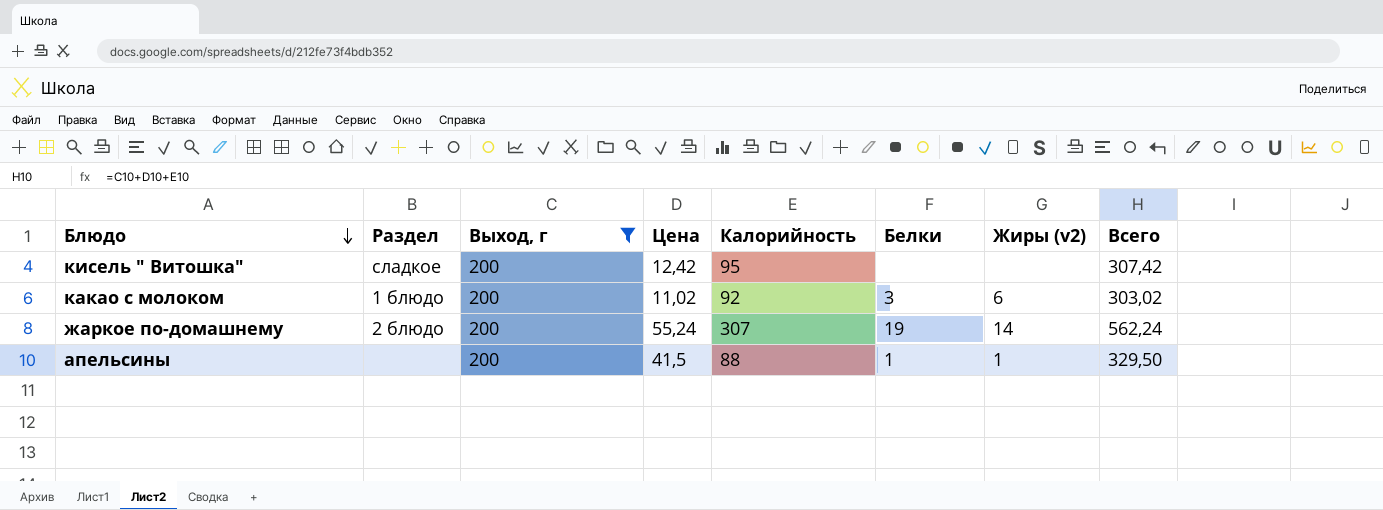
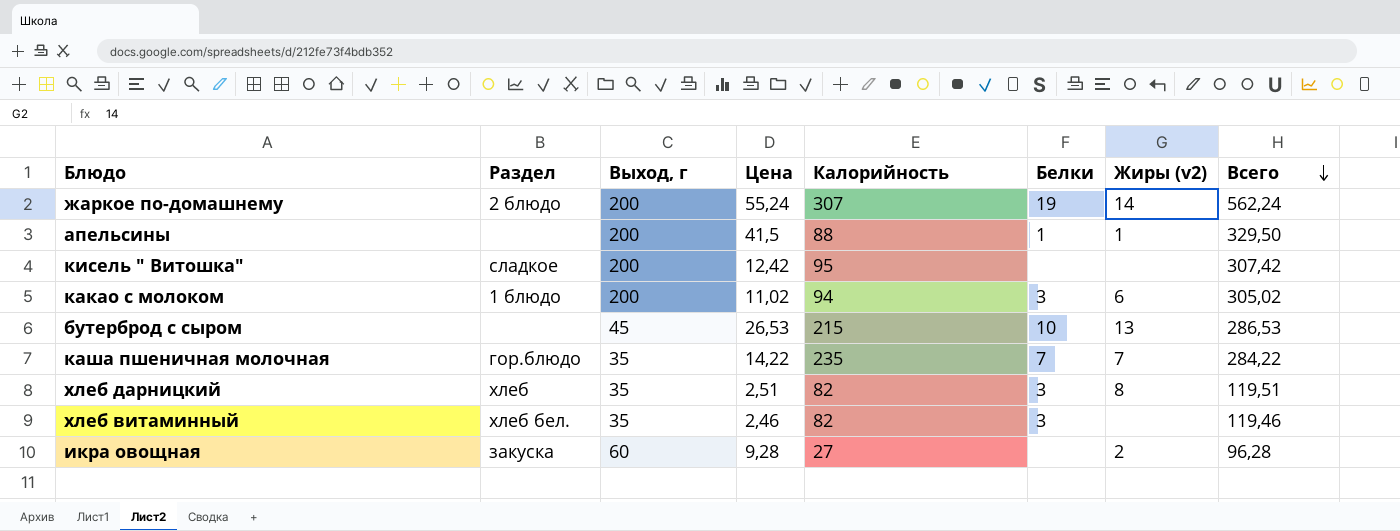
filter: Выход, г = 200 -> none
row order: Блюдо descending -> Всего descending
какао с молоком | Калорийность: 92 -> 94
какао с молоком | Всего: 303,02 -> 305,02

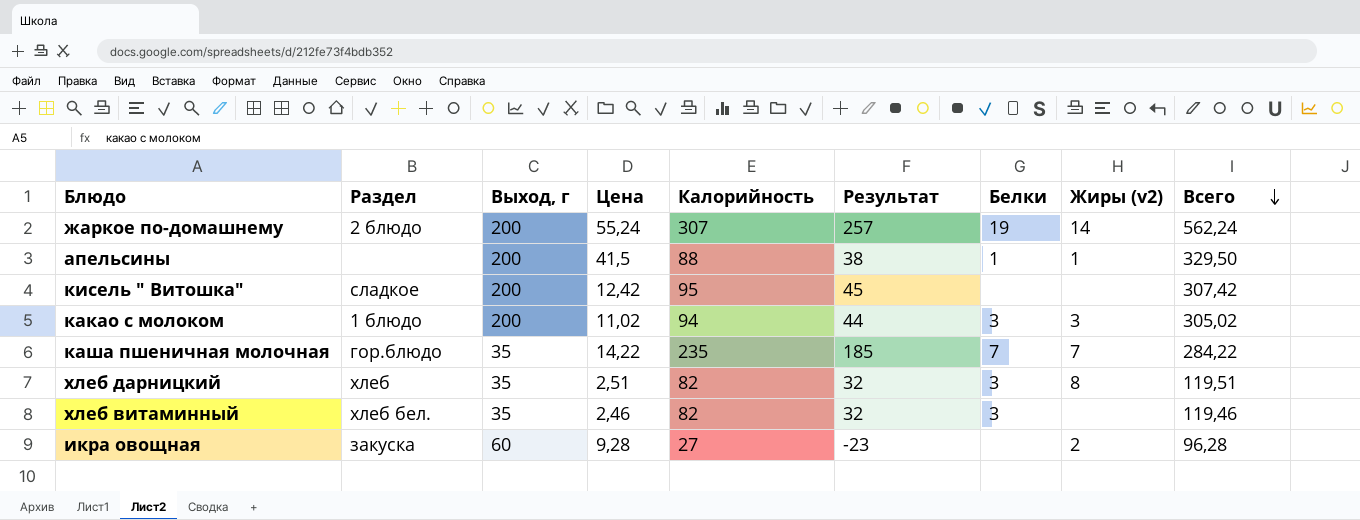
column Результат | formula: none -> [Калорийность] - 50
row бутерброд с сыром: none | 45 | 26,53 | 215 | 10 | 13 | 286,53 -> none
какао с молоком | Жиры (v2): 6 -> 3

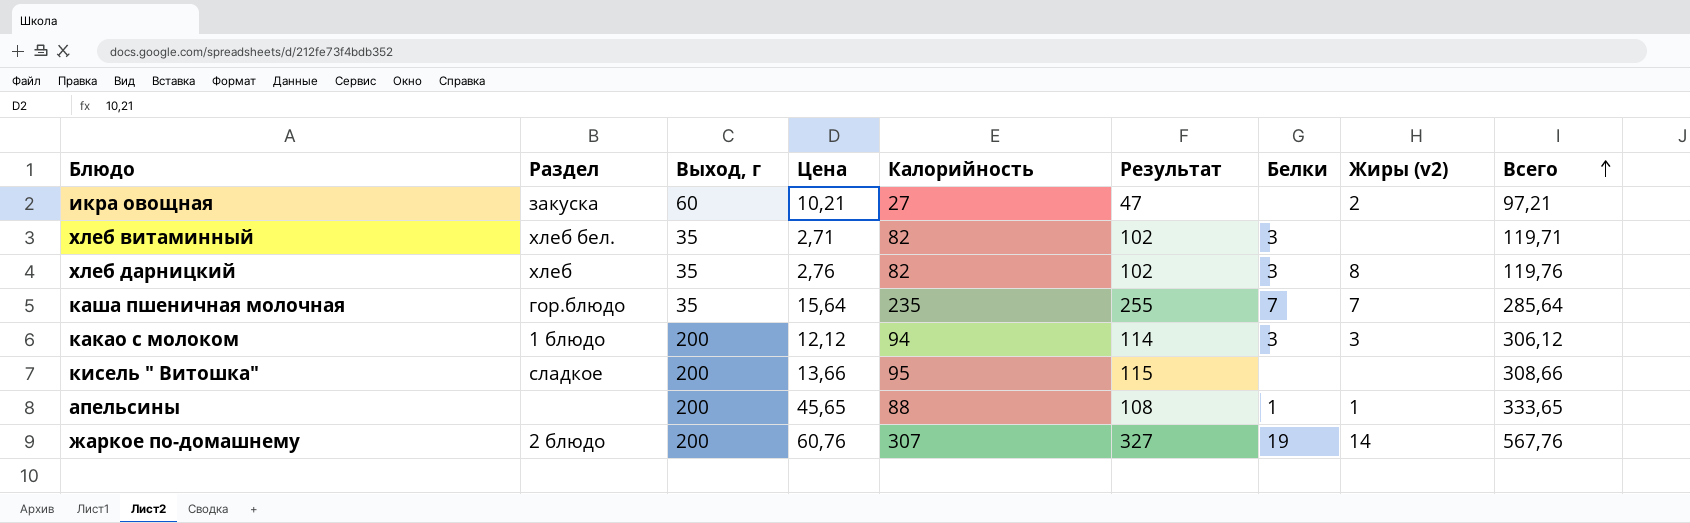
row order: Всего descending -> Всего ascending
column Результат | formula: [Калорийность] - 50 -> [Калорийность] + 20
икра овощная | Цена: 9,28 -> 10,21
икра овощная | Всего: 96,28 -> 97,21
хлеб витаминный | Цена: 2,46 -> 2,71
хлеб витаминный | Всего: 119,46 -> 119,71
хлеб дарницкий | Цена: 2,51 -> 2,76
хлеб дарницкий | Всего: 119,51 -> 119,76
каша пшеничная молочная | Цена: 14,22 -> 15,64
каша пшеничная молочная | Всего: 284,22 -> 285,64
какао с молоком | Цена: 11,02 -> 12,12
какао с молоком | Всего: 305,02 -> 306,12
кисель " Витошка" | Цена: 12,42 -> 13,66
кисель " Витошка" | Всего: 307,42 -> 308,66
апельсины | Цена: 41,5 -> 45,65
апельсины | Всего: 329,50 -> 333,65
жаркое по-домашнему | Цена: 55,24 -> 60,76
жаркое по-домашнему | Всего: 562,24 -> 567,76

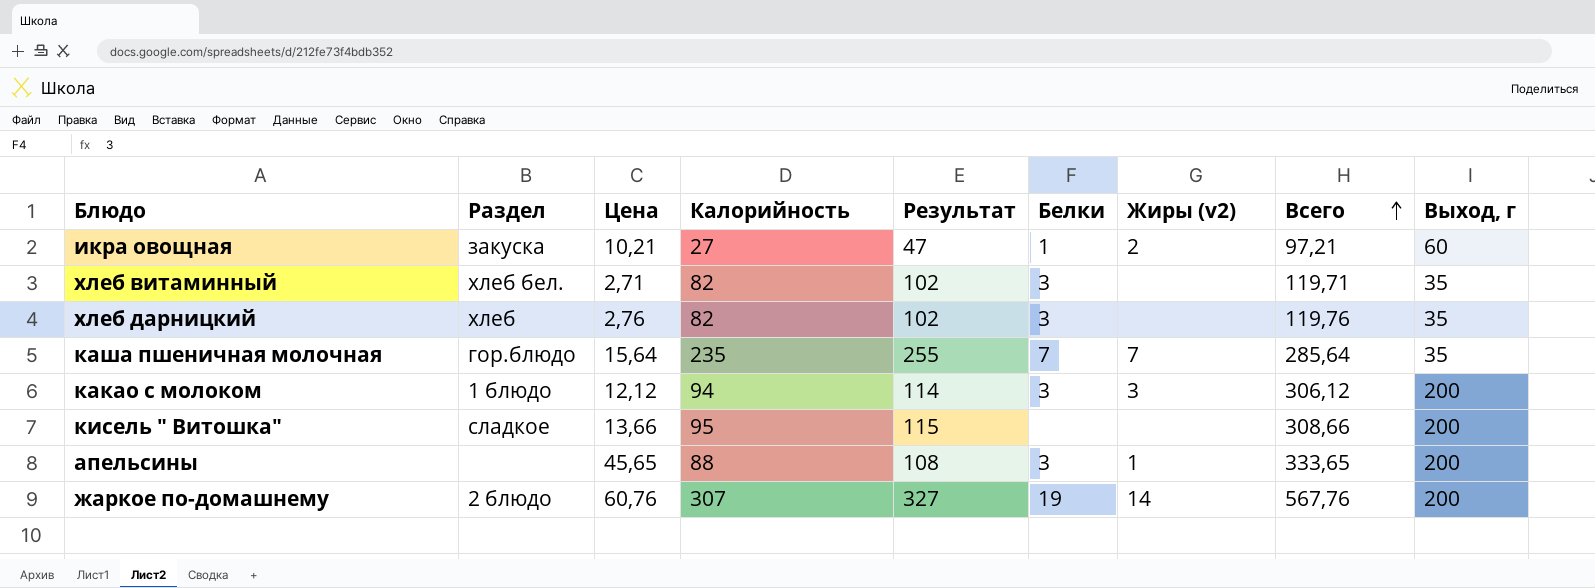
column Выход, г | position: 3 -> 9
икра овощная | Белки: none -> 1
хлеб дарницкий | Жиры (v2): 8 -> none
апельсины | Белки: 1 -> 3

